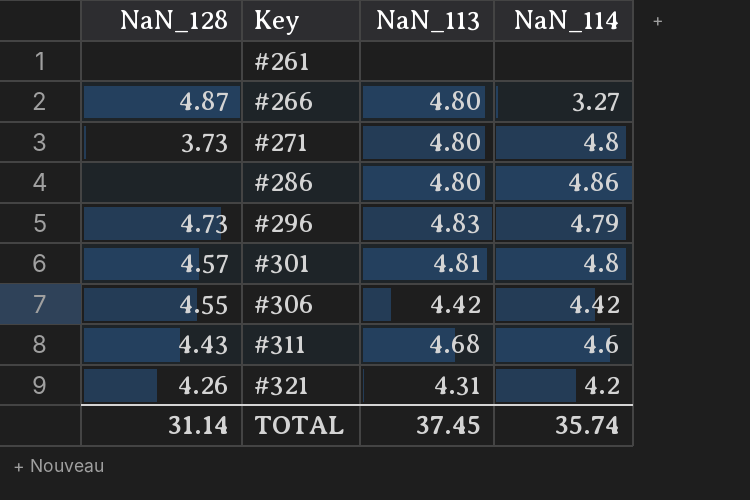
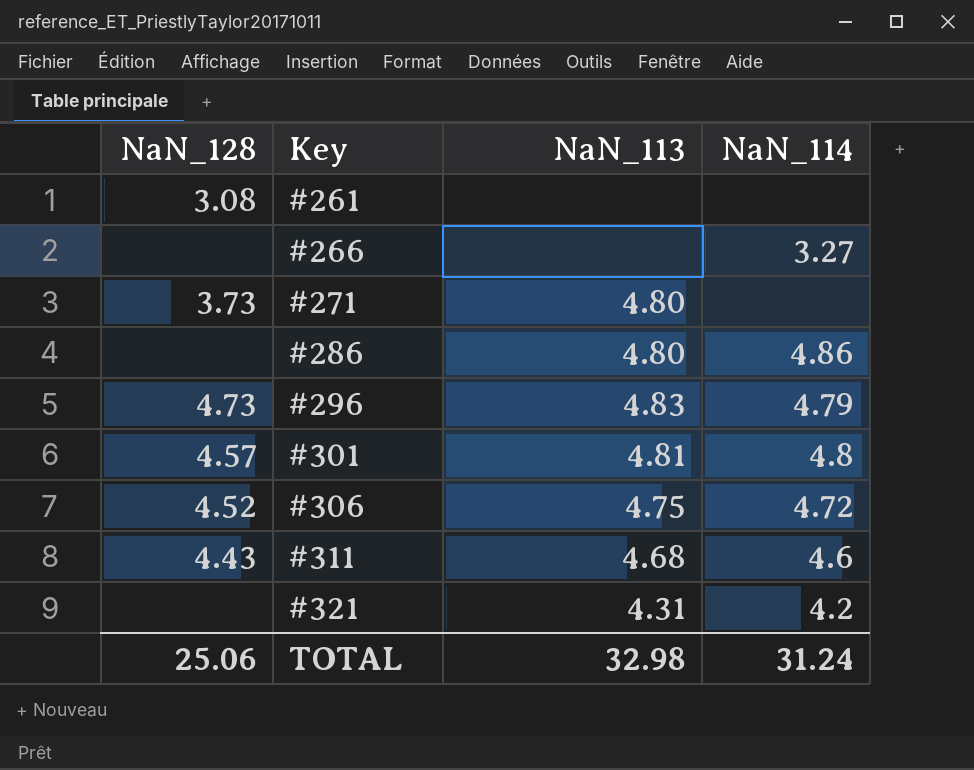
#261 | NaN_128: none -> 3.08
#266 | NaN_128: 4.87 -> none
#266 | NaN_113: 4.80 -> none
#271 | NaN_114: 4.8 -> none
#306 | NaN_128: 4.55 -> 4.52
#306 | NaN_113: 4.42 -> 4.75
#306 | NaN_114: 4.42 -> 4.72
#321 | NaN_128: 4.26 -> none
TOTAL | NaN_128: 31.14 -> 25.06
TOTAL | NaN_113: 37.45 -> 32.98
TOTAL | NaN_114: 35.74 -> 31.24

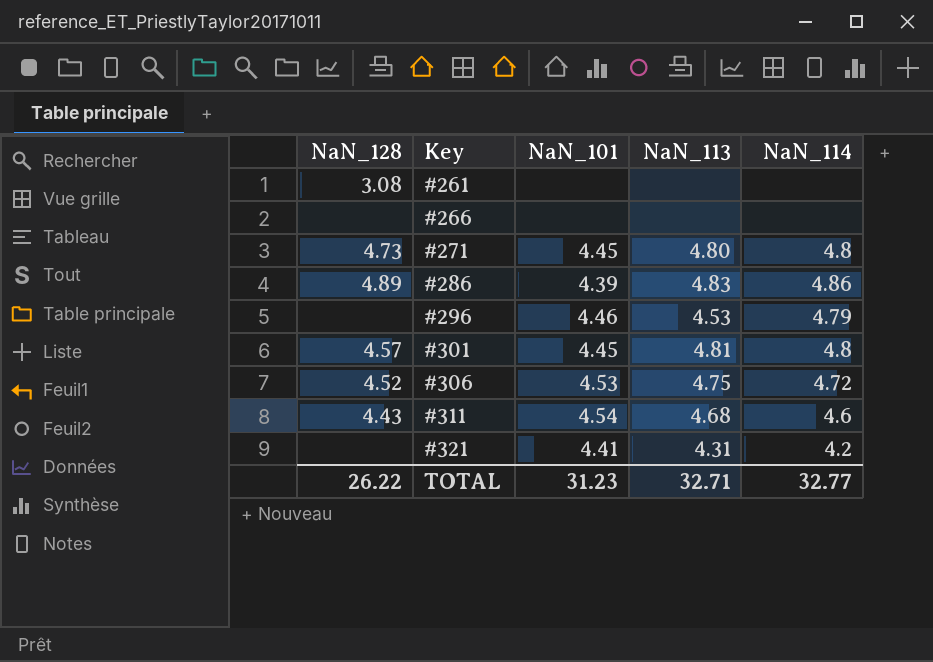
column NaN_101 | position: none -> 3
#266 | NaN_114: 3.27 -> none
#271 | NaN_128: 3.73 -> 4.73
#271 | NaN_114: none -> 4.8
#286 | NaN_128: none -> 4.89
#286 | NaN_113: 4.80 -> 4.83
#296 | NaN_128: 4.73 -> none
#296 | NaN_113: 4.83 -> 4.53
TOTAL | NaN_128: 25.06 -> 26.22
TOTAL | NaN_113: 32.98 -> 32.71
TOTAL | NaN_114: 31.24 -> 32.77

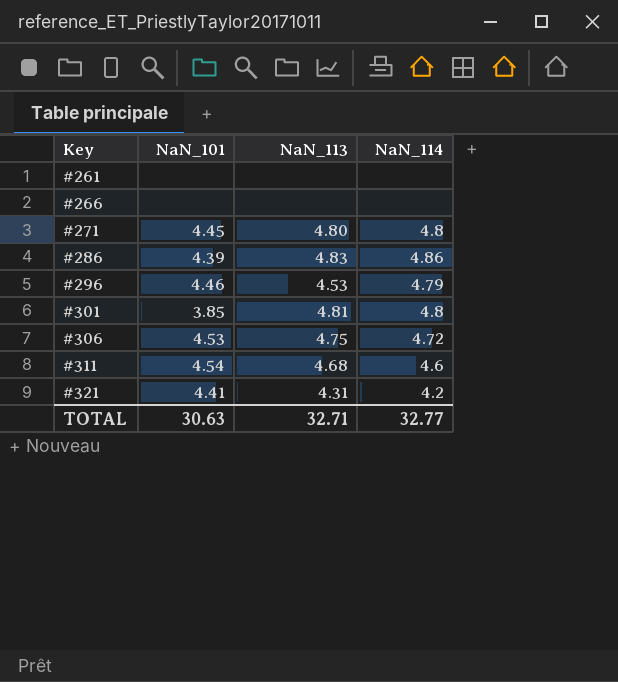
column NaN_128 | position: 1 -> none
#301 | NaN_101: 4.45 -> 3.85
TOTAL | NaN_101: 31.23 -> 30.63

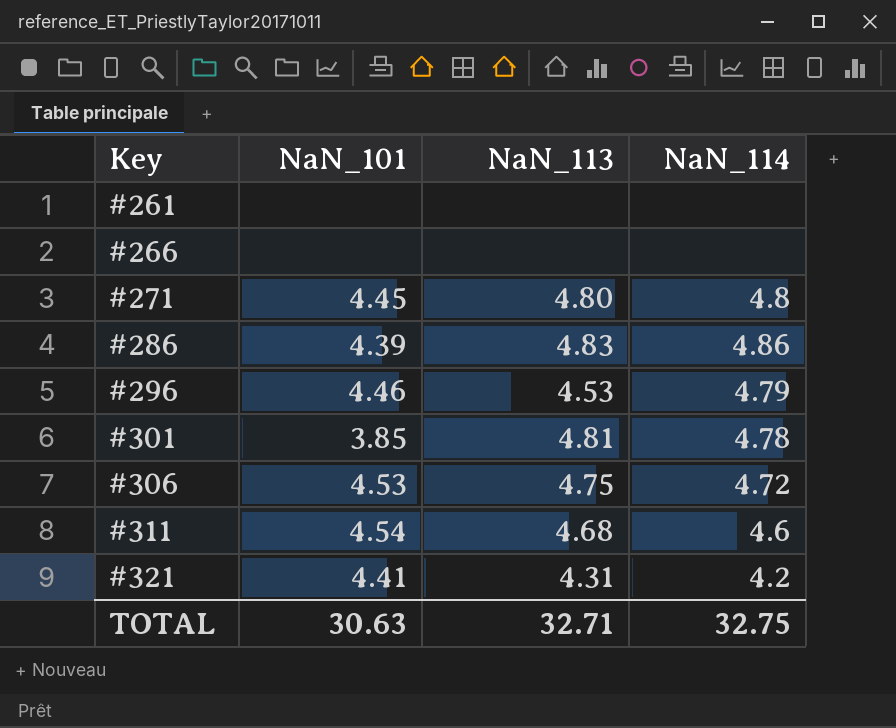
#301 | NaN_114: 4.8 -> 4.78
TOTAL | NaN_114: 32.77 -> 32.75

